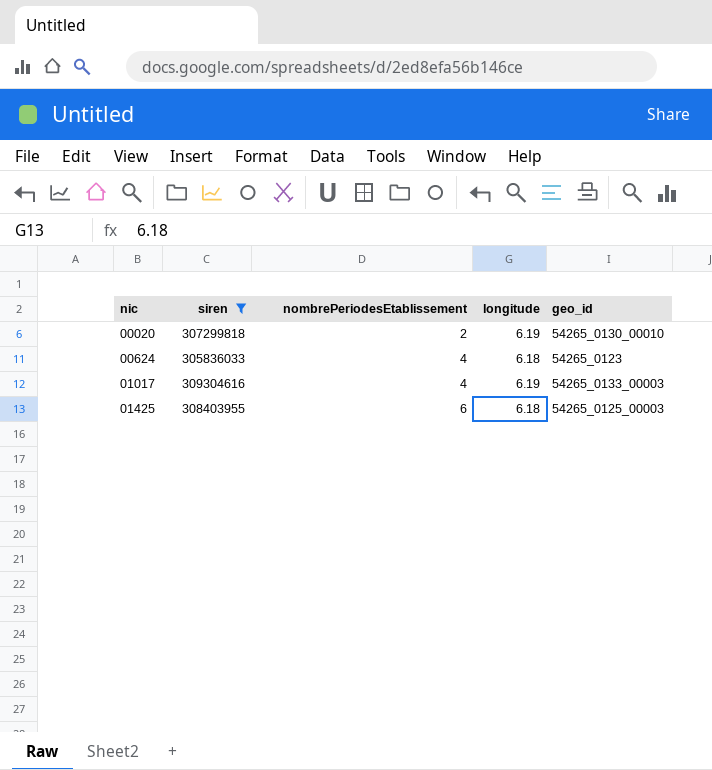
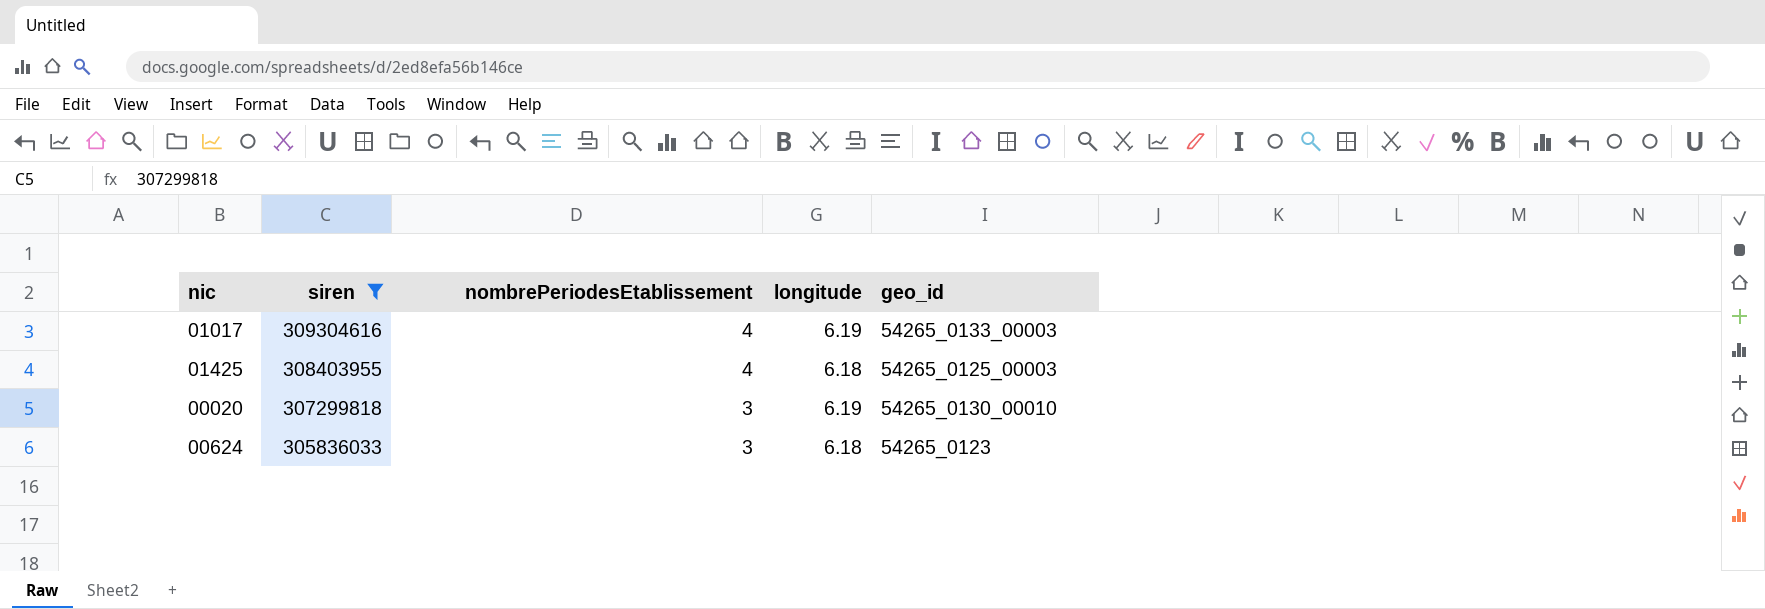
row order: nic ascending -> siren descending
01425 | nombrePeriodesEtablissement: 6 -> 4
00020 | nombrePeriodesEtablissement: 2 -> 3
00624 | nombrePeriodesEtablissement: 4 -> 3

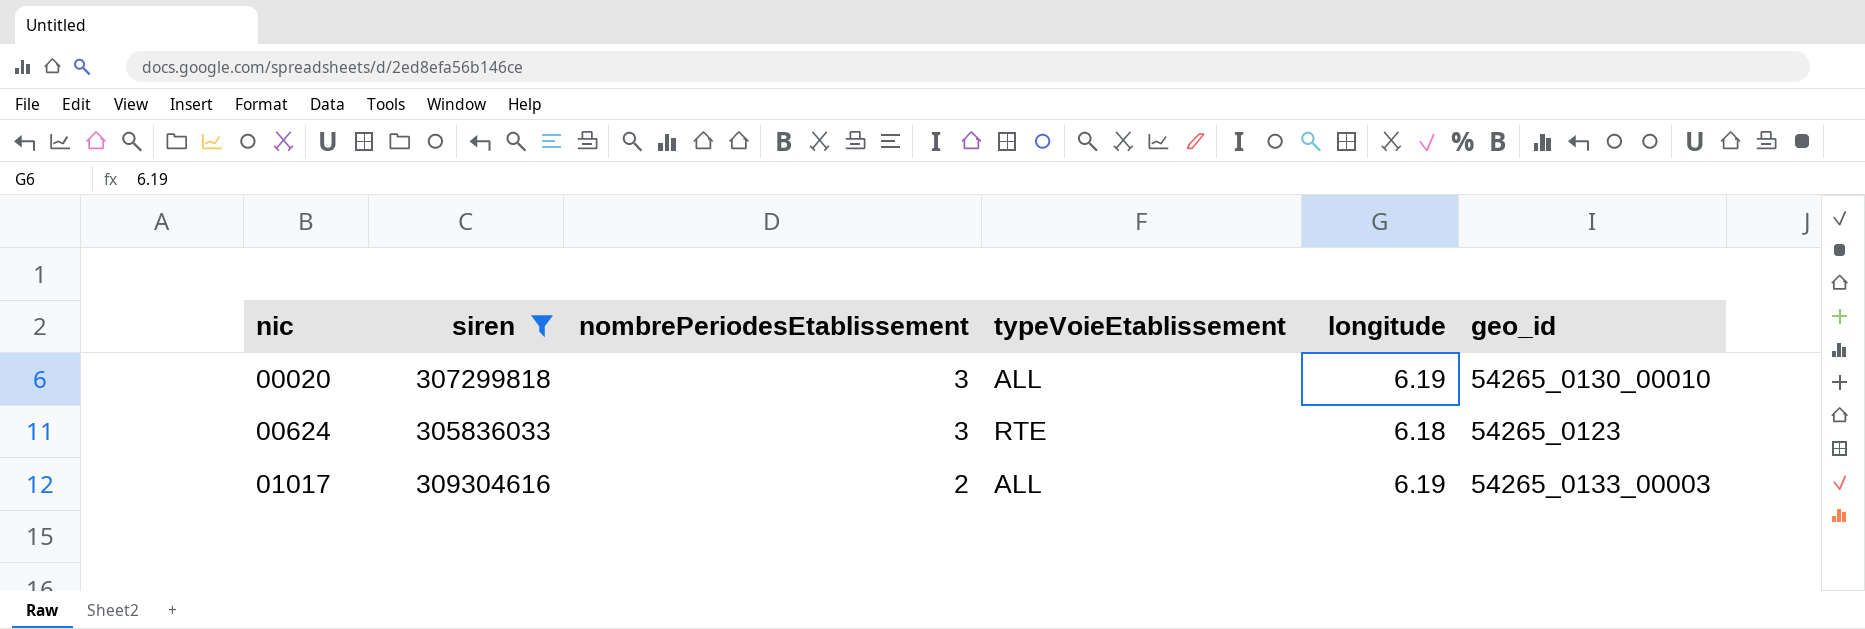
row order: siren descending -> nic ascending
column typeVoieEtablissement | position: none -> 4
row 01425: 308403955 | 4 | 6.18 | 54265_0125_00003 -> none
01017 | nombrePeriodesEtablissement: 4 -> 2

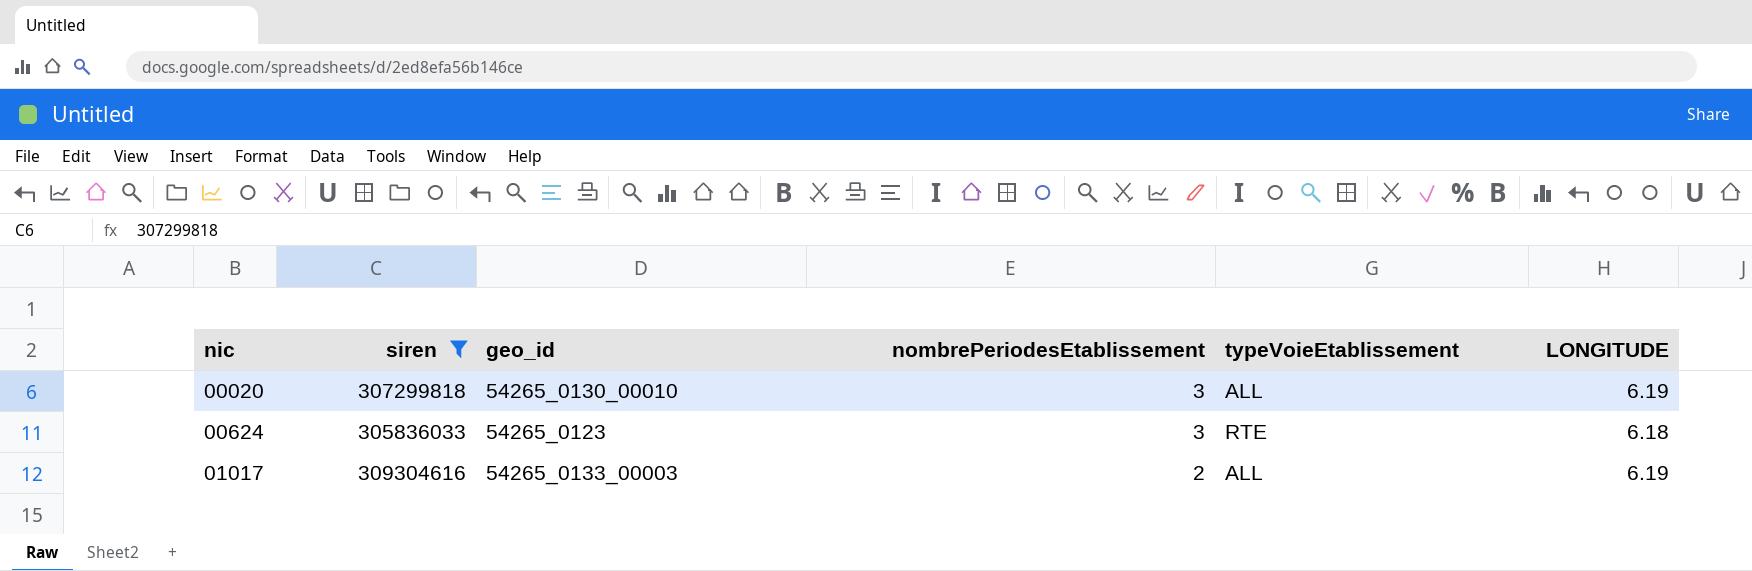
column geo_id | position: 6 -> 3
column name: longitude -> LONGITUDE

